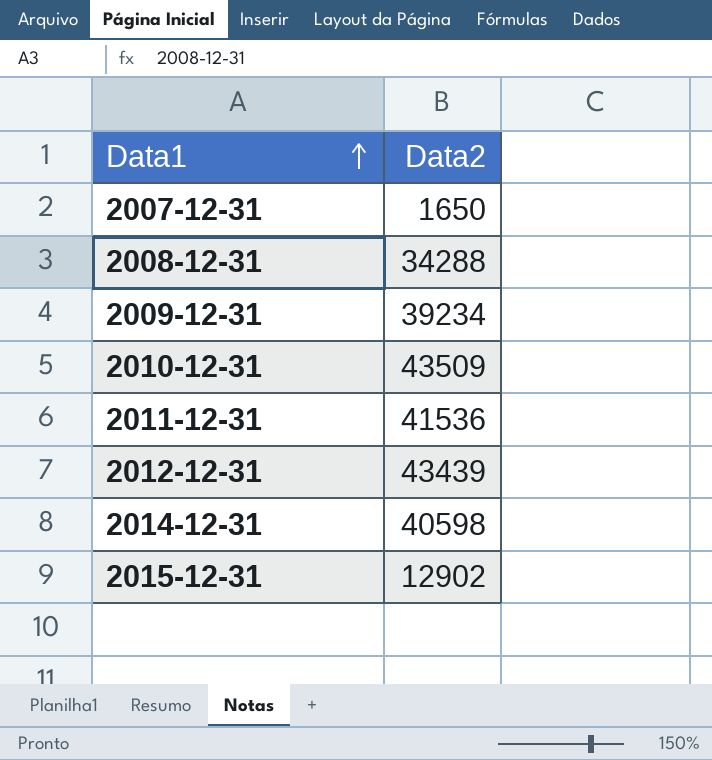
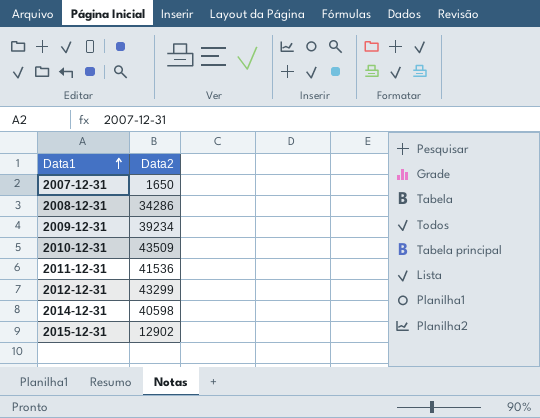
2008-12-31 | Data2: 34288 -> 34286
2012-12-31 | Data2: 43439 -> 43299

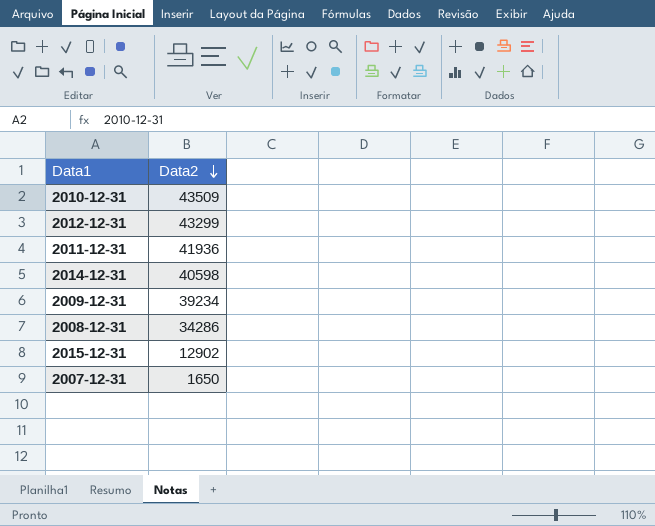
row order: Data1 ascending -> Data2 descending
2011-12-31 | Data2: 41536 -> 41936

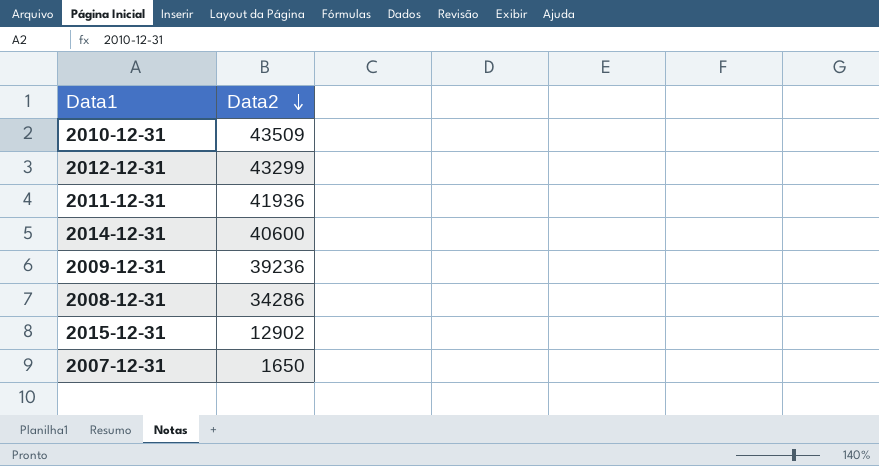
2014-12-31 | Data2: 40598 -> 40600
2009-12-31 | Data2: 39234 -> 39236

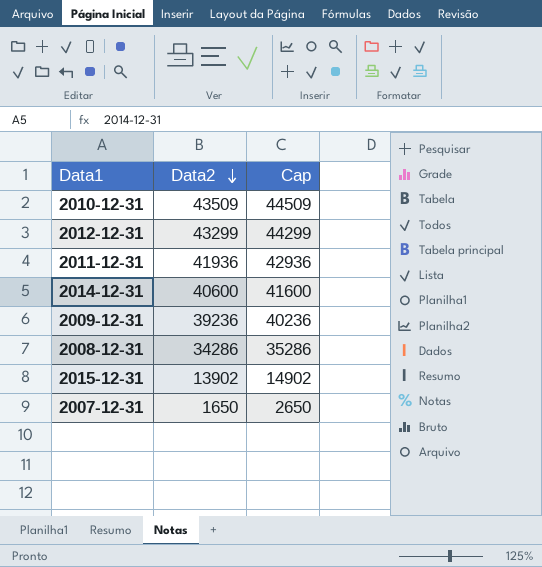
column Cap | formula: none -> [Data2] + 1000
2015-12-31 | Data2: 12902 -> 13902

